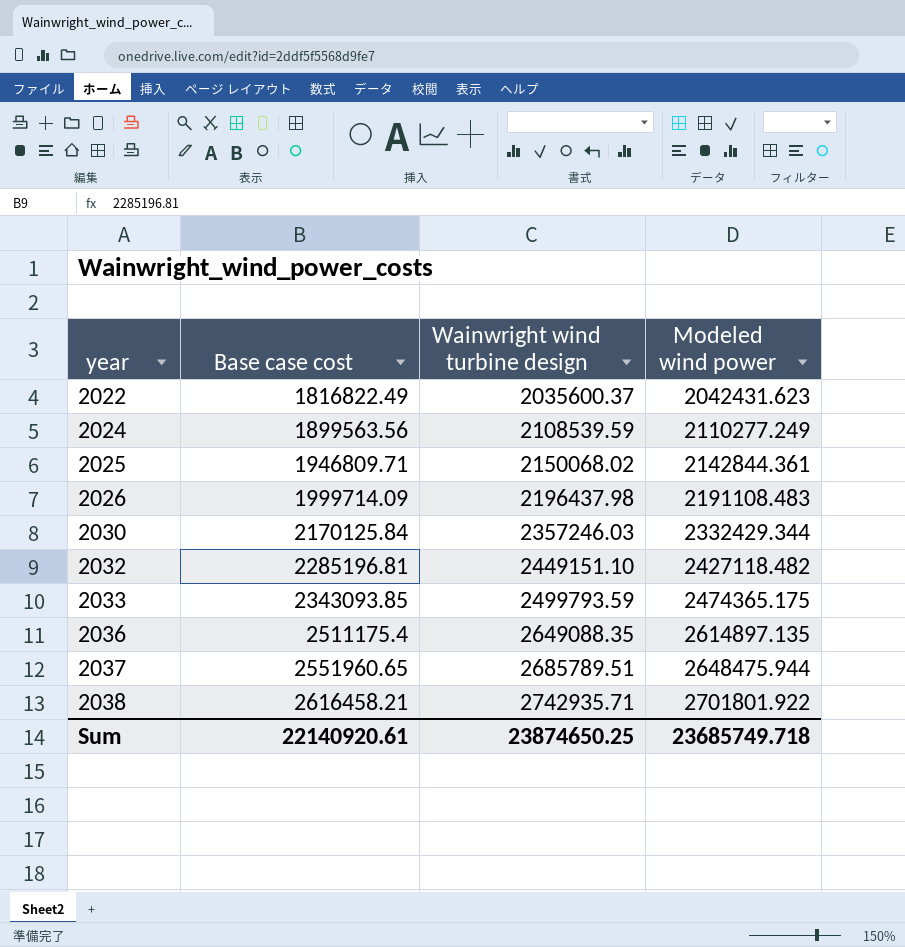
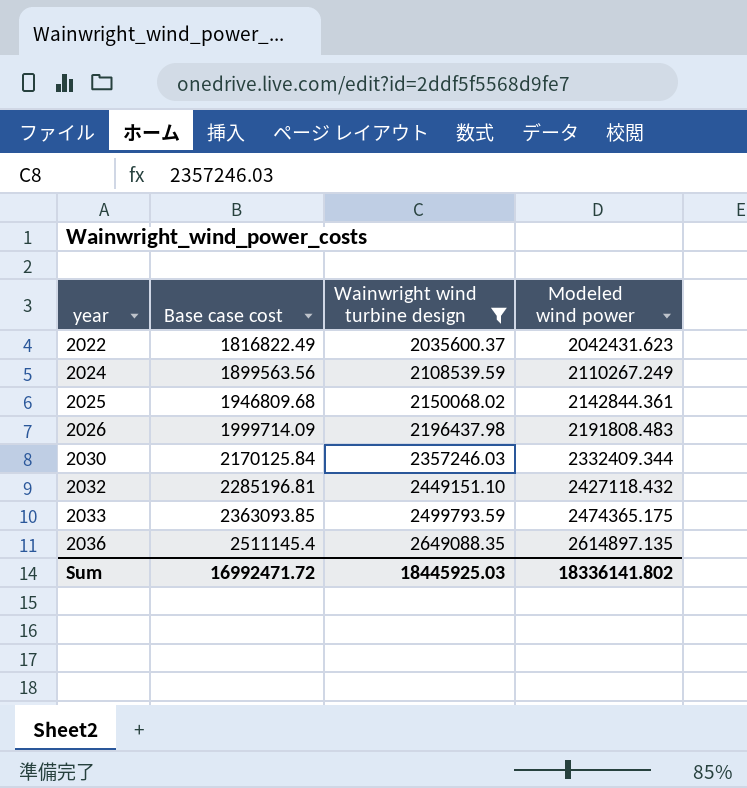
filter: none -> Wainwright wind turbine design <= 2649088.35
2024 | Modeled wind power: 2110277.249 -> 2110267.249
2025 | Base case cost: 1946809.71 -> 1946809.68
2026 | Modeled wind power: 2191108.483 -> 2191808.483
2030 | Modeled wind power: 2332429.344 -> 2332409.344
2032 | Modeled wind power: 2427118.482 -> 2427118.432
2033 | Base case cost: 2343093.85 -> 2363093.85
2036 | Base case cost: 2511175.4 -> 2511145.4
Sum | Base case cost: 22140920.61 -> 16992471.72
Sum | Wainwright wind turbine design: 23874650.25 -> 18445925.03
Sum | Modeled wind power: 23685749.718 -> 18336141.802

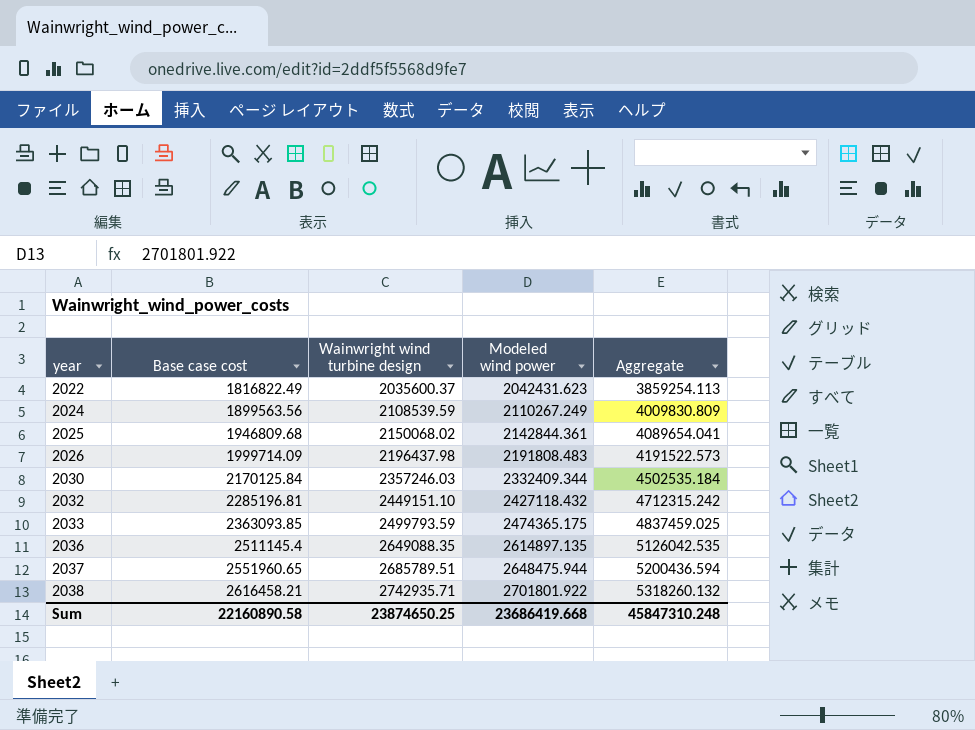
filter: Wainwright wind turbine design <= 2649088.35 -> none
column Aggregate | formula: none -> [Base case cost] + [Modeled wind power]
Sum | Base case cost: 16992471.72 -> 22160890.58
Sum | Wainwright wind turbine design: 18445925.03 -> 23874650.25
Sum | Modeled wind power: 18336141.802 -> 23686419.668

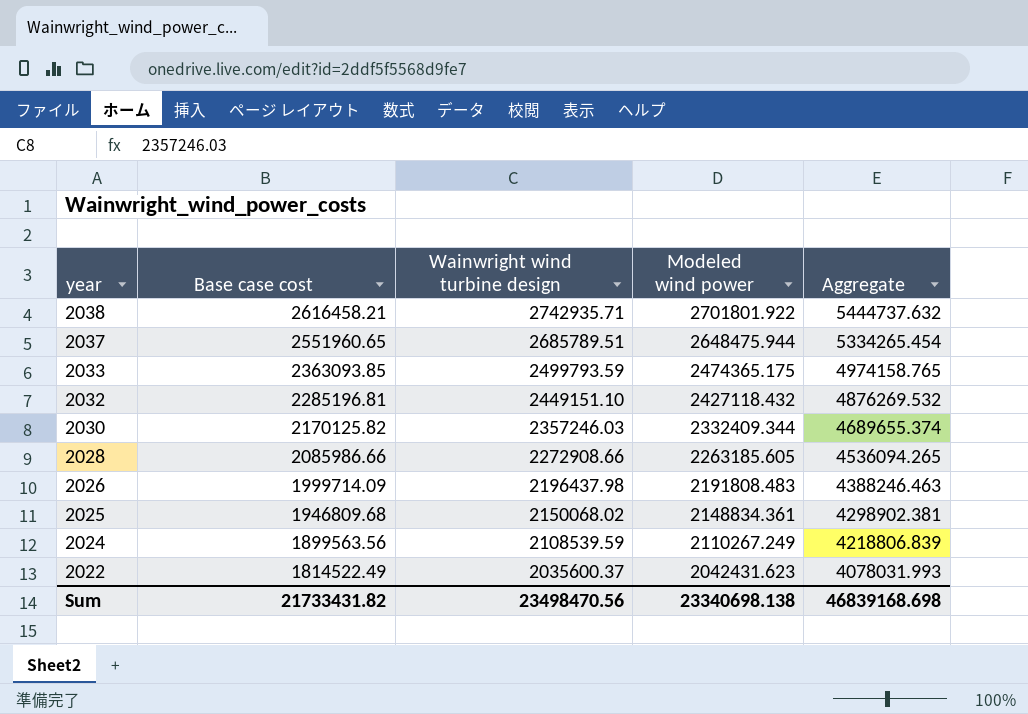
row order: year ascending -> year descending
column Aggregate | formula: [Base case cost] + [Modeled wind power] -> [Wainwright wind turbine design] + [Modeled wind power]
row 2036: 2511145.4 | 2649088.35 | 2614897.135 | 5126042.535 -> none
2030 | Base case cost: 2170125.84 -> 2170125.82
row 2028: none -> 2085986.66 | 2272908.66 | 2263185.605 | 4536094.265
2025 | Modeled wind power: 2142844.361 -> 2148834.361
2022 | Base case cost: 1816822.49 -> 1814522.49
Sum | Base case cost: 22160890.58 -> 21733431.82
Sum | Wainwright wind turbine design: 23874650.25 -> 23498470.56
Sum | Modeled wind power: 23686419.668 -> 23340698.138
Sum | Aggregate: 45847310.248 -> 46839168.698

